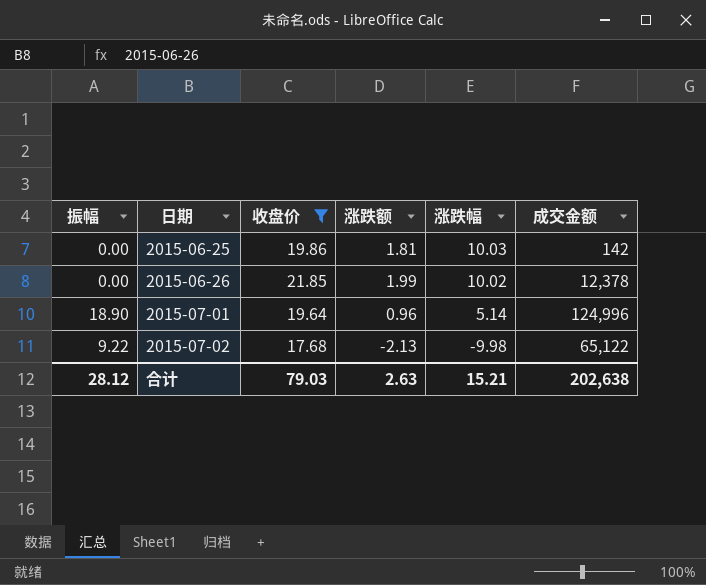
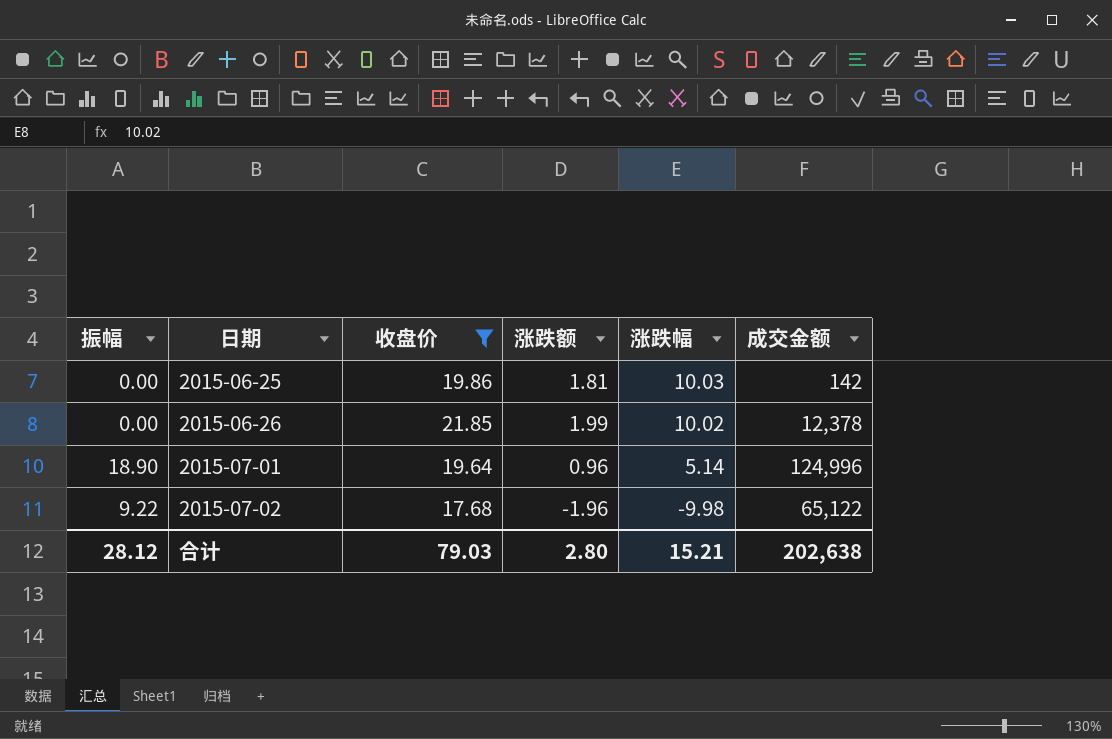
2015-07-02 | 涨跌额: -2.13 -> -1.96
合计 | 涨跌额: 2.63 -> 2.80

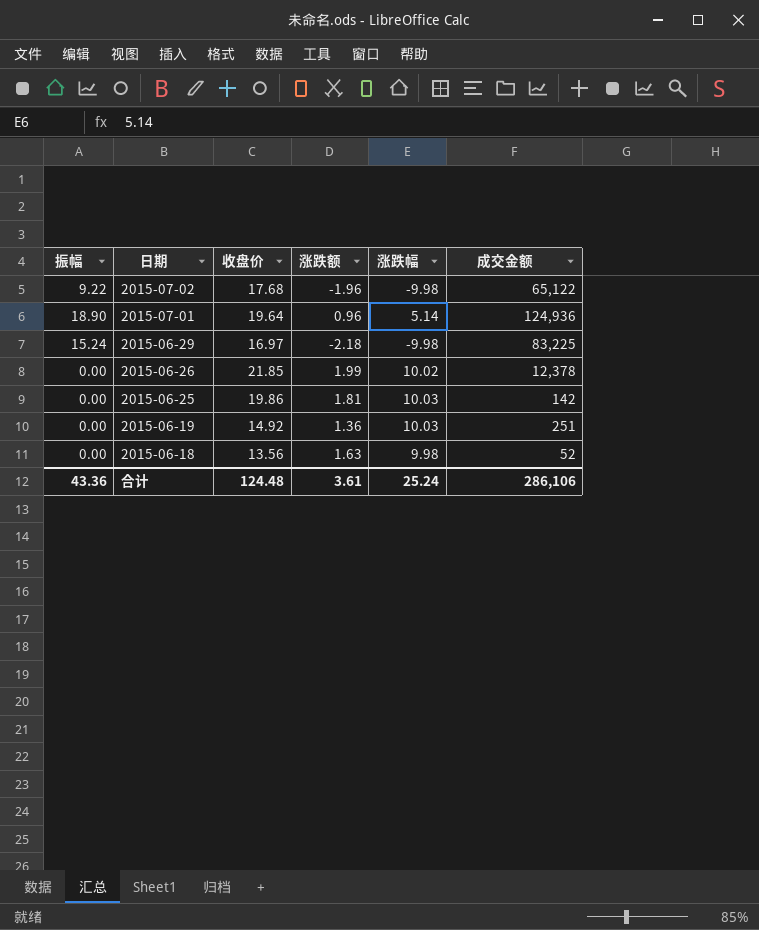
filter: 收盘价 >= 17.68 -> none
row order: 日期 ascending -> 日期 descending
2015-07-01 | 成交金额: 124,996 -> 124,936
合计 | 振幅: 28.12 -> 43.36
合计 | 收盘价: 79.03 -> 124.48
合计 | 涨跌额: 2.80 -> 3.61
合计 | 涨跌幅: 15.21 -> 25.24
合计 | 成交金额: 202,638 -> 286,106

